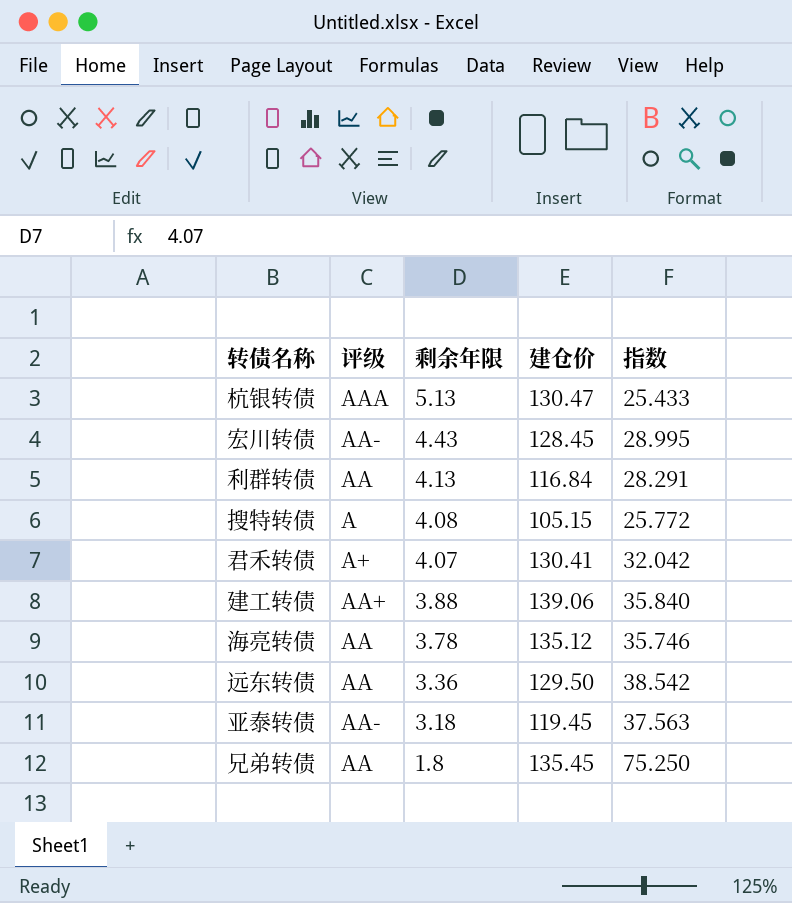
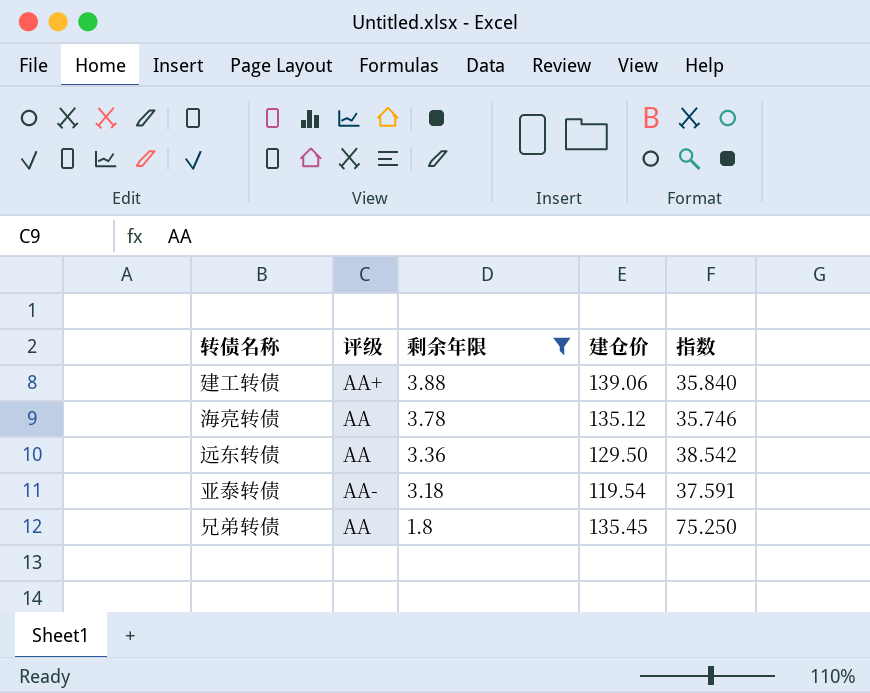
filter: none -> 剩余年限 <= 3.88
亚泰转债 | 建仓价: 119.45 -> 119.54
亚泰转债 | 指数: 37.563 -> 37.591

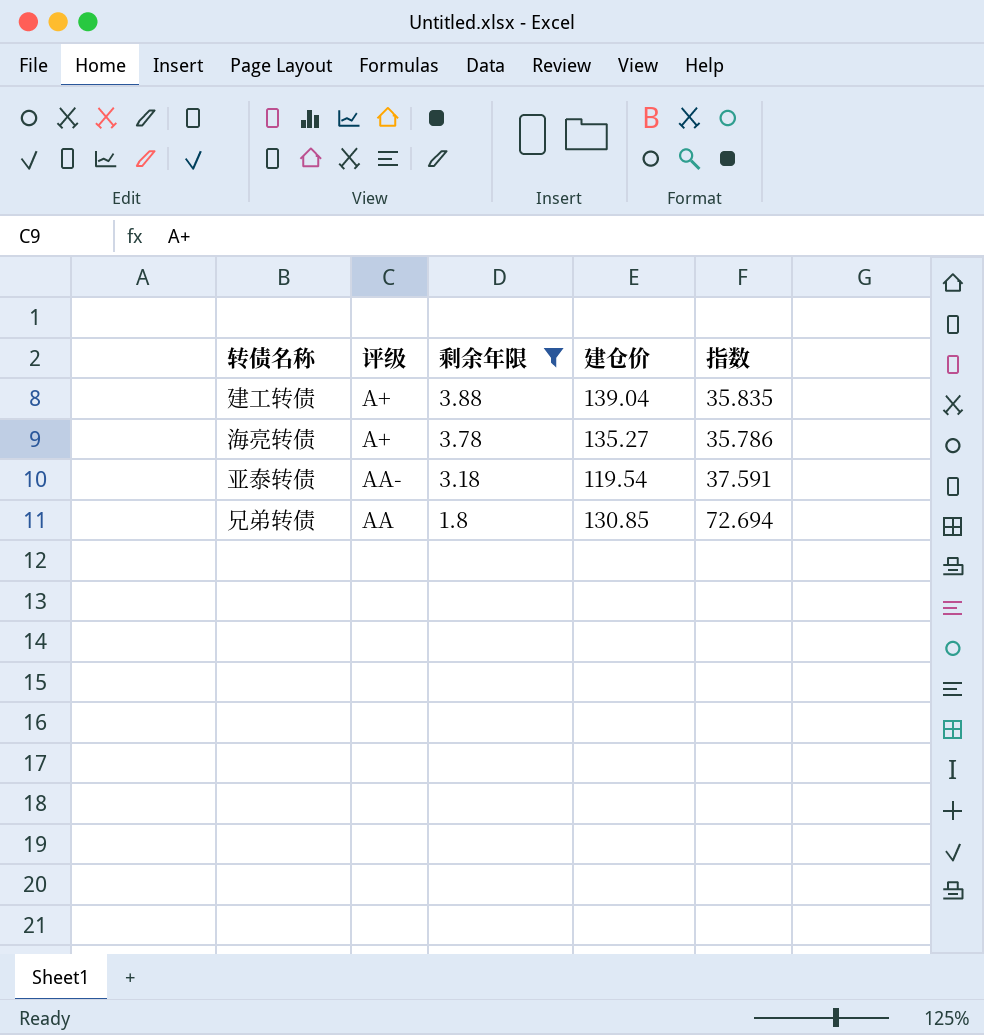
row 远东转债: AA | 3.36 | 129.50 | 38.542 -> none
建工转债 | 评级: AA+ -> A+
建工转债 | 建仓价: 139.06 -> 139.04
建工转债 | 指数: 35.840 -> 35.835
海亮转债 | 评级: AA -> A+
海亮转债 | 建仓价: 135.12 -> 135.27
海亮转债 | 指数: 35.746 -> 35.786
兄弟转债 | 建仓价: 135.45 -> 130.85
兄弟转债 | 指数: 75.250 -> 72.694

